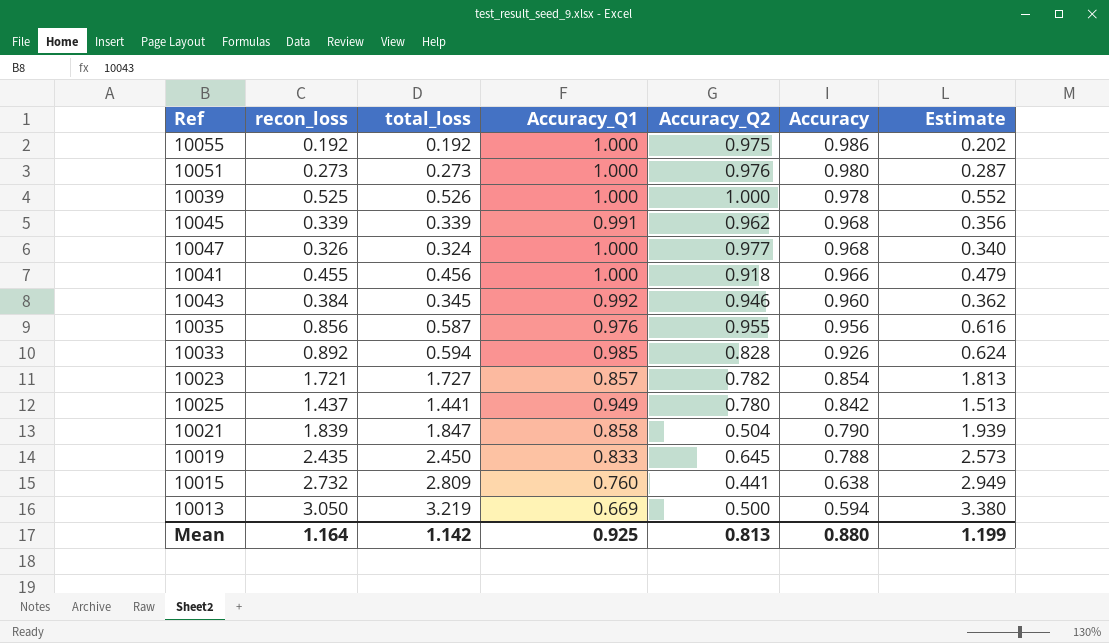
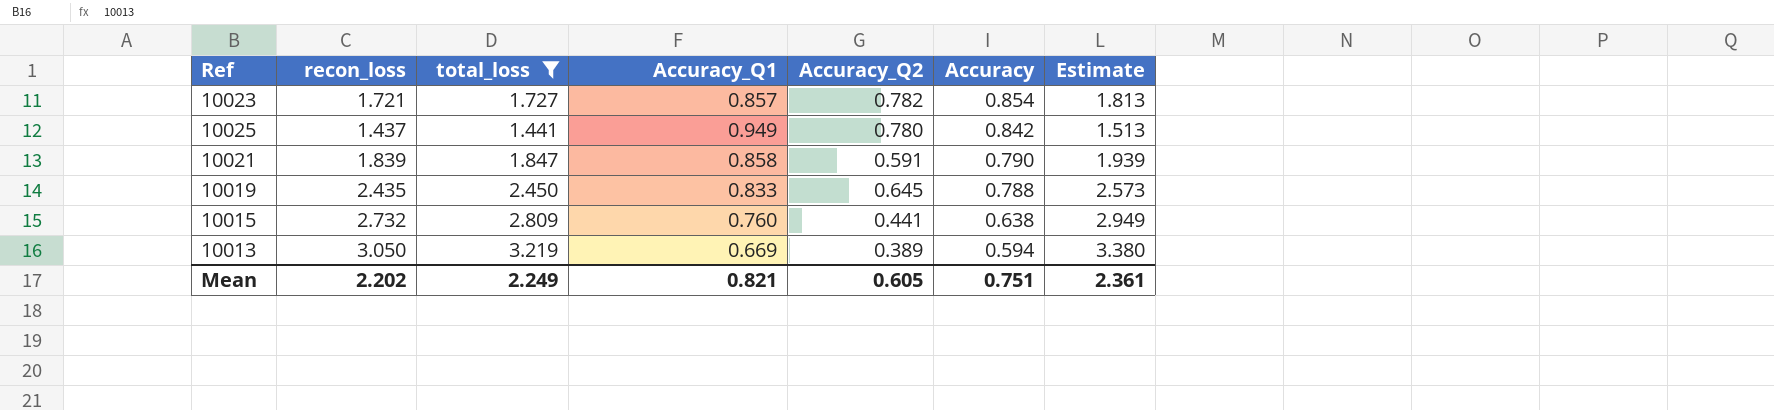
filter: none -> total_loss >= 1.441
10021 | Accuracy_Q2: 0.504 -> 0.591
10013 | Accuracy_Q2: 0.500 -> 0.389
Mean | recon_loss: 1.164 -> 2.202
Mean | total_loss: 1.142 -> 2.249
Mean | Accuracy_Q1: 0.925 -> 0.821
Mean | Accuracy_Q2: 0.813 -> 0.605
Mean | Accuracy: 0.880 -> 0.751
Mean | Estimate: 1.199 -> 2.361

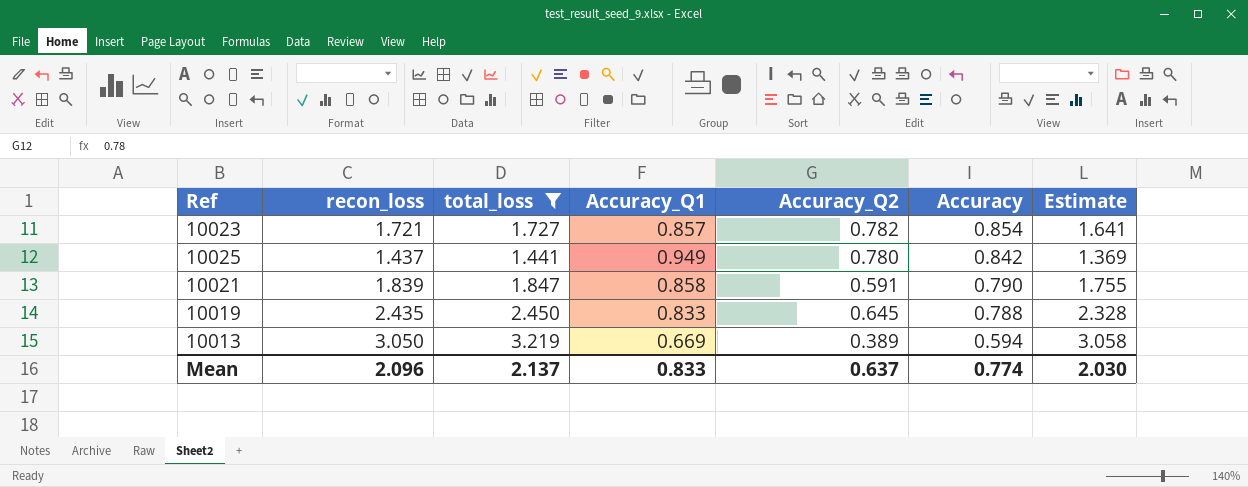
column Estimate | formula: [total_loss] * 1.05 -> [total_loss] * 0.95
row 10015: 2.732 | 2.809 | 0.760 | 0.441 | 0.638 | 2.949 -> none
Mean | recon_loss: 2.202 -> 2.096
Mean | total_loss: 2.249 -> 2.137
Mean | Accuracy_Q1: 0.821 -> 0.833
Mean | Accuracy_Q2: 0.605 -> 0.637
Mean | Accuracy: 0.751 -> 0.774
Mean | Estimate: 2.361 -> 2.030

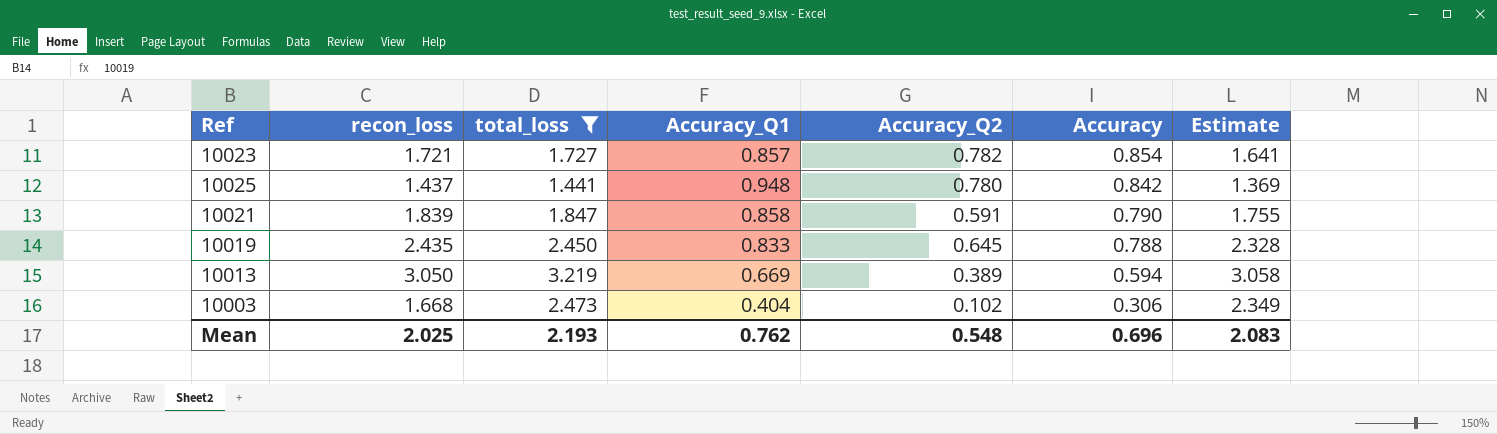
10025 | Accuracy_Q1: 0.949 -> 0.948
row 10003: none -> 1.668 | 2.473 | 0.404 | 0.102 | 0.306 | 2.349
Mean | recon_loss: 2.096 -> 2.025
Mean | total_loss: 2.137 -> 2.193
Mean | Accuracy_Q1: 0.833 -> 0.762
Mean | Accuracy_Q2: 0.637 -> 0.548
Mean | Accuracy: 0.774 -> 0.696
Mean | Estimate: 2.030 -> 2.083

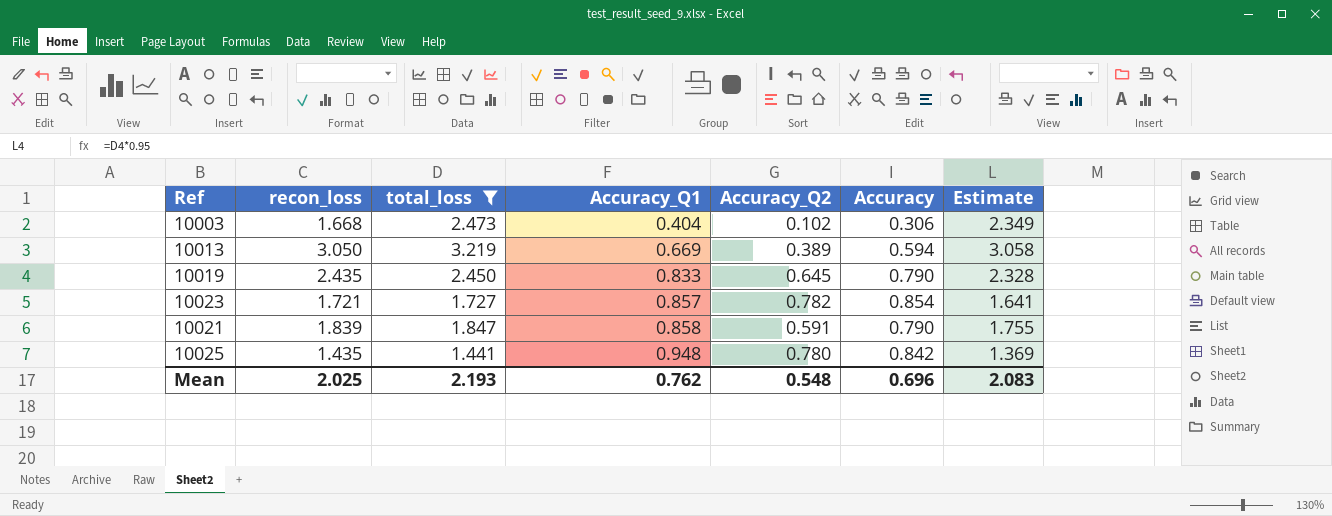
row order: Accuracy descending -> Accuracy_Q1 ascending
10019 | Accuracy: 0.788 -> 0.790
10025 | recon_loss: 1.437 -> 1.435

